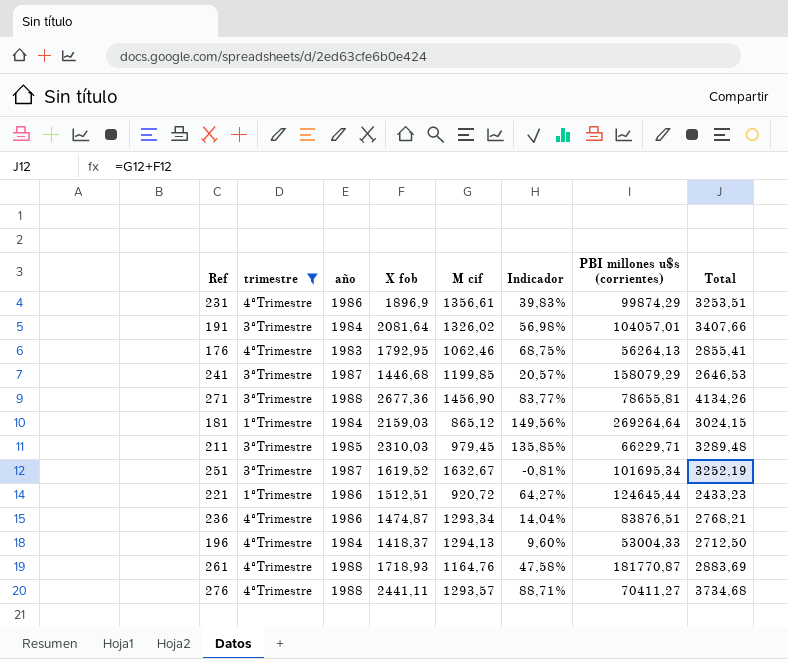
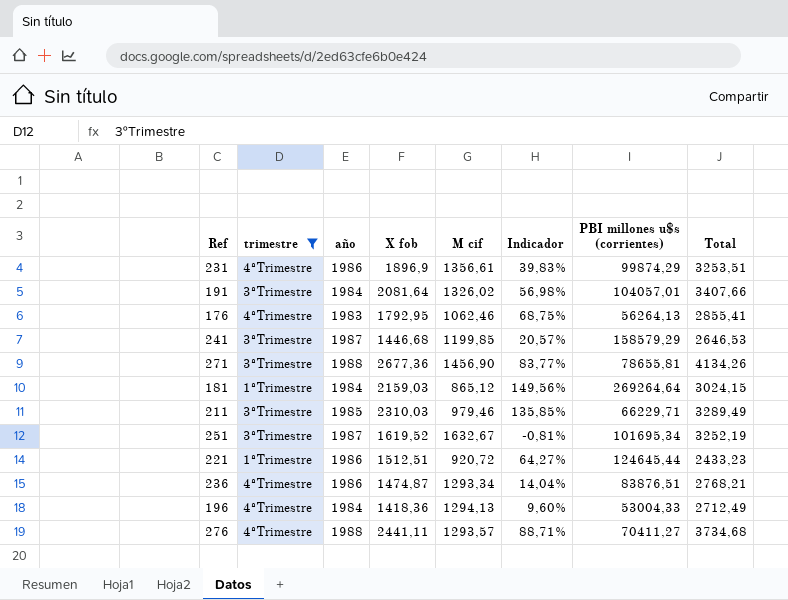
row 261: 4ºTrimestre | 1988 | 1718,93 | 1164,76 | 47,58% | 181770,87 | 2883,69 -> none
241 | PBI millones u$s (corrientes): 158079,29 -> 158579,29
211 | M cif: 979,45 -> 979,46
211 | Total: 3289,48 -> 3289,49
196 | X fob: 1418,37 -> 1418,36
196 | Total: 2712,50 -> 2712,49

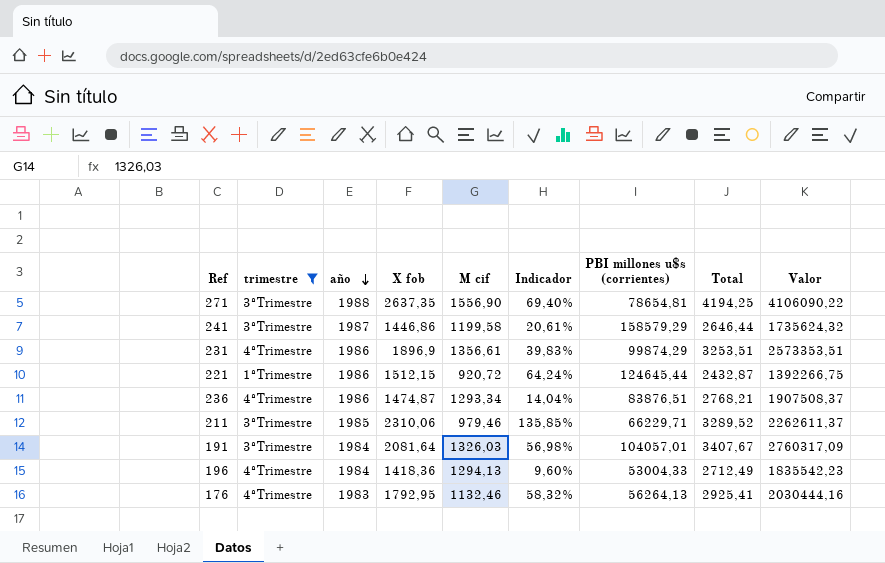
row order: none -> año descending
column Valor | formula: none -> [X fob] * [M cif]
row 181: 1ºTrimestre | 1984 | 2159,03 | 865,12 | 149,56% | 269264,64 | 3024,15 -> none
row 251: 3ºTrimestre | 1987 | 1619,52 | 1632,67 | -0,81% | 101695,34 | 3252,19 -> none
row 276: 4ºTrimestre | 1988 | 2441,11 | 1293,57 | 88,71% | 70411,27 | 3734,68 -> none
271 | X fob: 2677,36 -> 2637,35
271 | M cif: 1456,90 -> 1556,90
271 | Indicador: 83,77% -> 69,40%
271 | PBI millones u$s (corrientes): 78655,81 -> 78654,81
271 | Total: 4134,26 -> 4194,25
241 | X fob: 1446,68 -> 1446,86
241 | M cif: 1199,85 -> 1199,58
241 | Indicador: 20,57% -> 20,61%
241 | Total: 2646,53 -> 2646,44
221 | X fob: 1512,51 -> 1512,15
221 | Indicador: 64,27% -> 64,24%
221 | Total: 2433,23 -> 2432,87
211 | X fob: 2310,03 -> 2310,06
211 | Total: 3289,49 -> 3289,52
191 | M cif: 1326,02 -> 1326,03
191 | Total: 3407,66 -> 3407,67
176 | M cif: 1062,46 -> 1132,46
176 | Indicador: 68,75% -> 58,32%
176 | Total: 2855,41 -> 2925,41

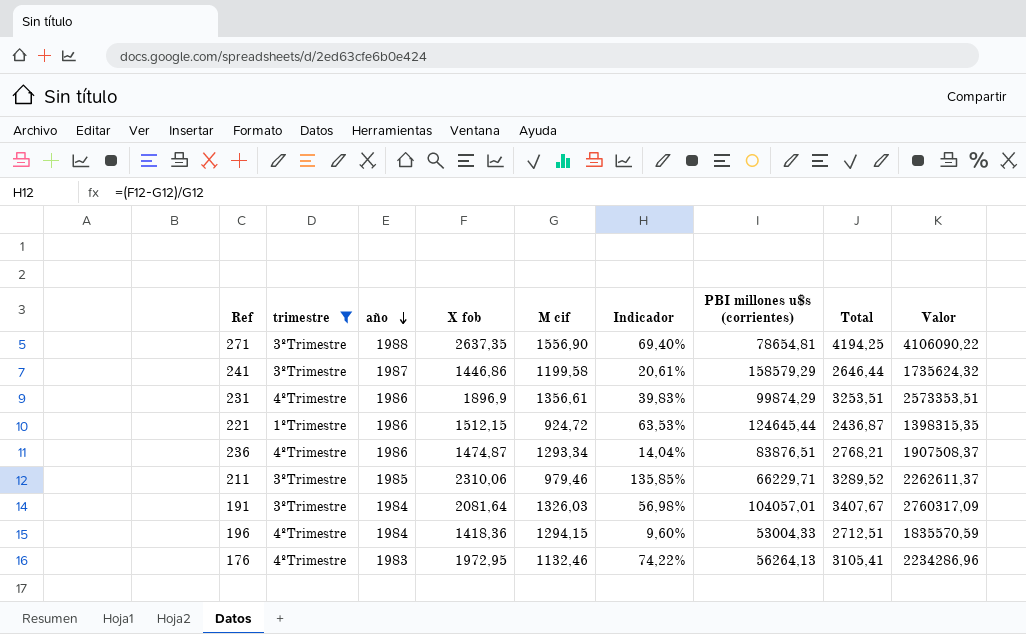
221 | M cif: 920,72 -> 924,72
221 | Indicador: 64,24% -> 63,53%
221 | Total: 2432,87 -> 2436,87
221 | Valor: 1392266,75 -> 1398315,35
196 | M cif: 1294,13 -> 1294,15
196 | Total: 2712,49 -> 2712,51
196 | Valor: 1835542,23 -> 1835570,59
176 | X fob: 1792,95 -> 1972,95
176 | Indicador: 58,32% -> 74,22%
176 | Total: 2925,41 -> 3105,41
176 | Valor: 2030444,16 -> 2234286,96

